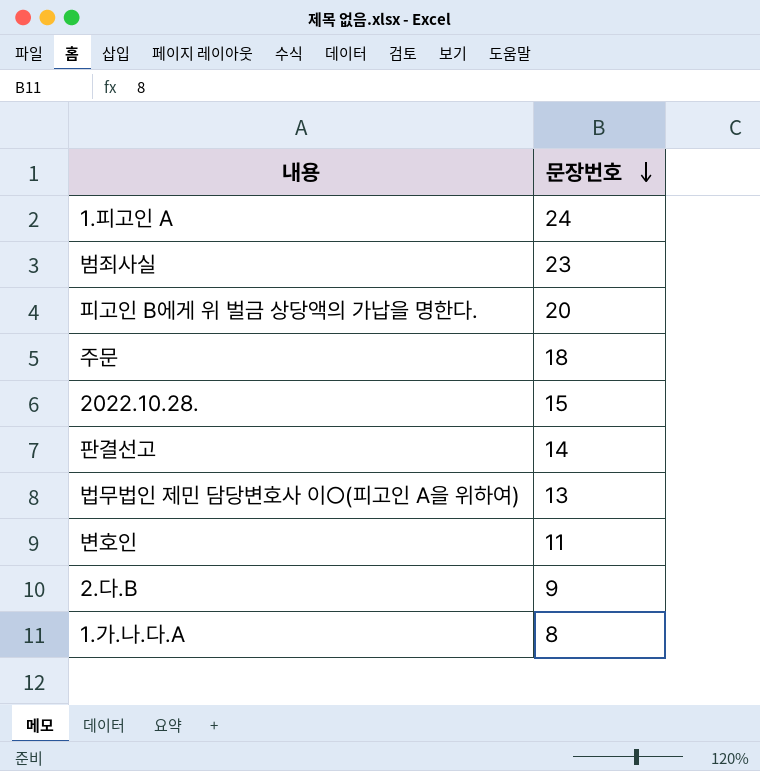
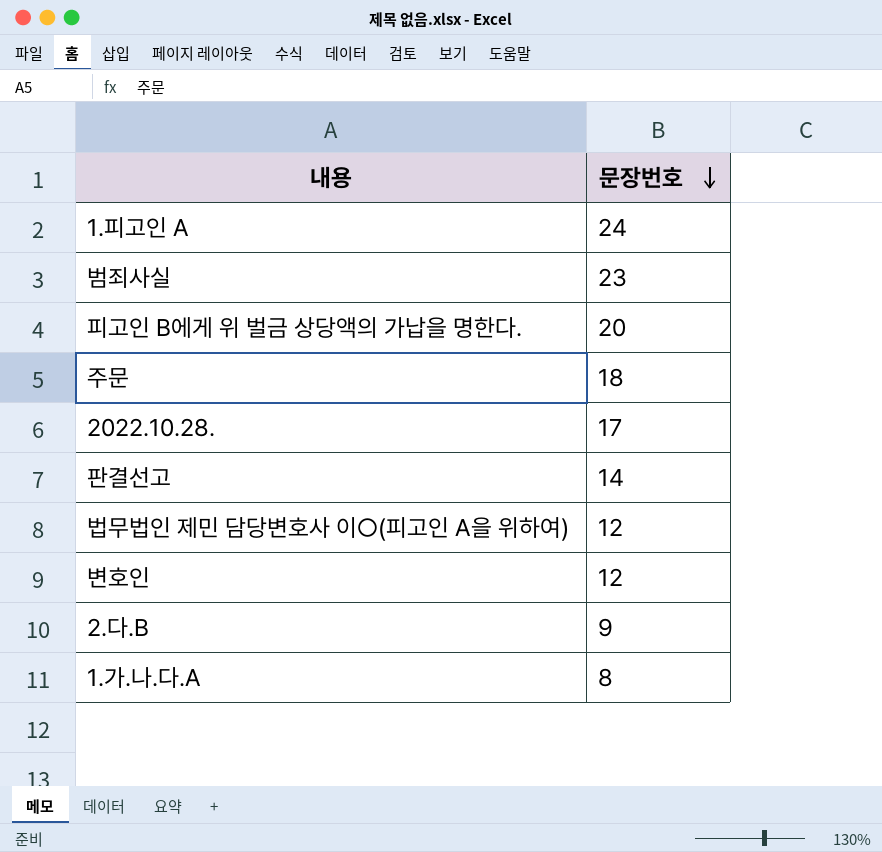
2022.10.28. | 문장번호: 15 -> 17
법무법인 제민 담당변호사 이○(피고인 A을 위하여) | 문장번호: 13 -> 12
변호인 | 문장번호: 11 -> 12

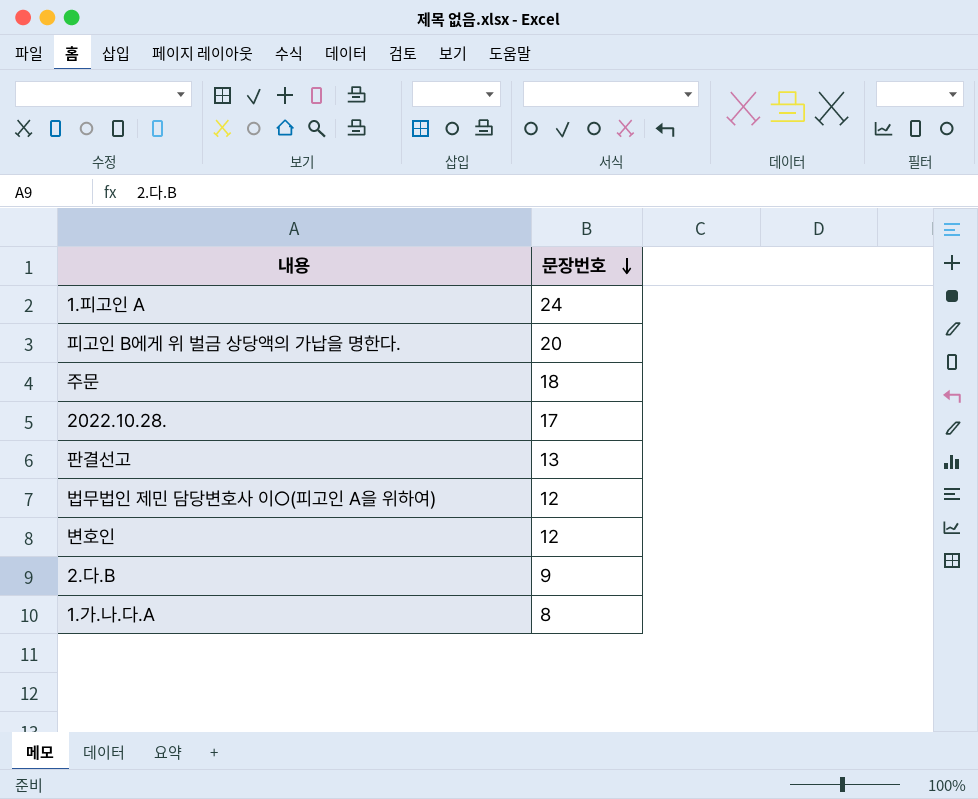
row 범죄사실: 23 -> none
판결선고 | 문장번호: 14 -> 13

